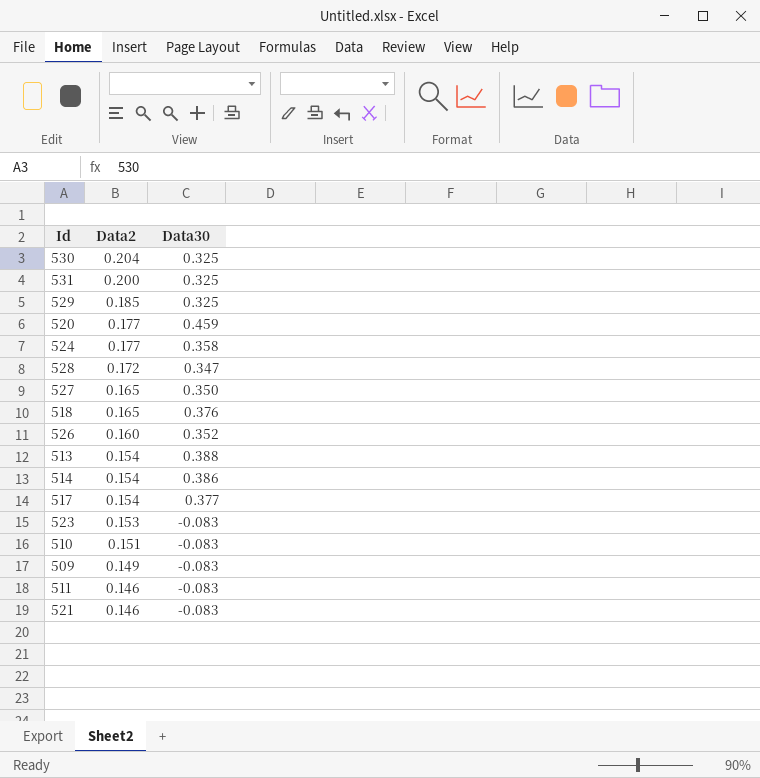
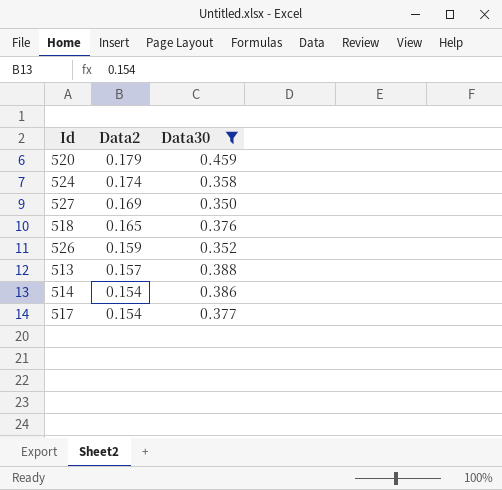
filter: none -> Data30 >= 0.350
520 | Data2: 0.177 -> 0.179
524 | Data2: 0.177 -> 0.174
527 | Data2: 0.165 -> 0.169
526 | Data2: 0.160 -> 0.159
513 | Data2: 0.154 -> 0.157

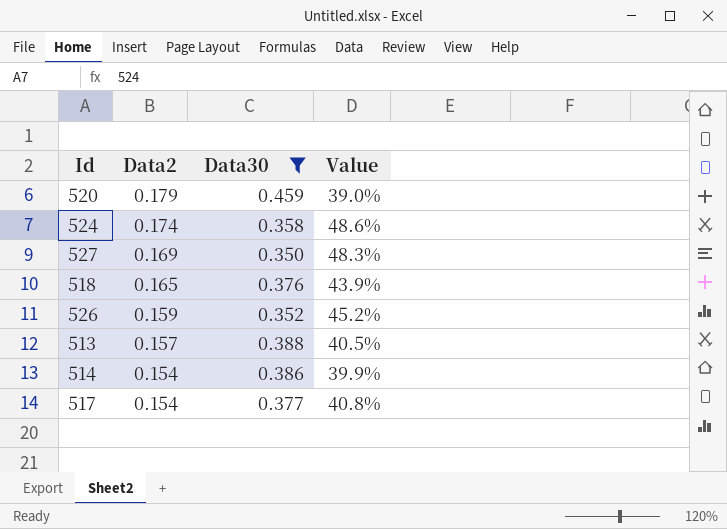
column Value | formula: none -> [Data2] / [Data30]

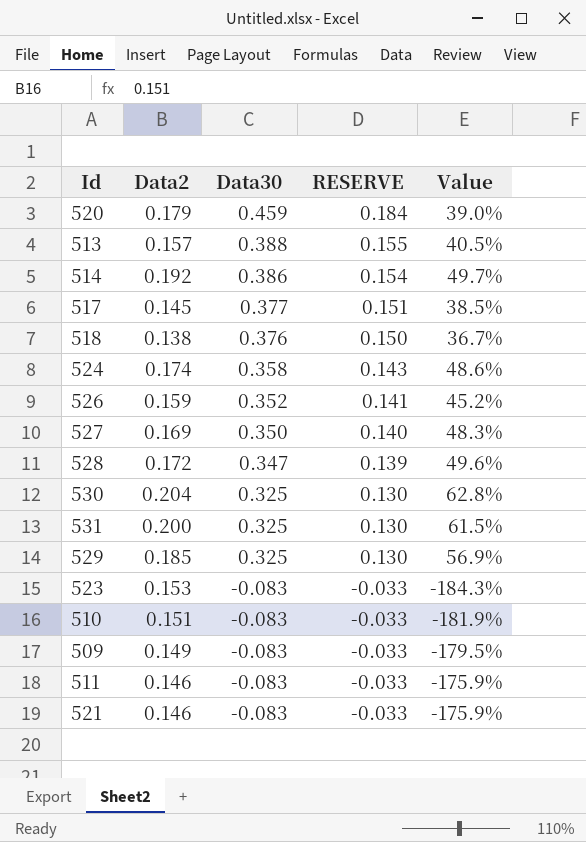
filter: Data30 >= 0.350 -> none
row order: Data2 descending -> Data30 descending
column RESERVE | formula: none -> [Data30] * 0.4
514 | Data2: 0.154 -> 0.192
514 | Value: 39.9% -> 49.7%
517 | Data2: 0.154 -> 0.145
517 | Value: 40.8% -> 38.5%
518 | Data2: 0.165 -> 0.138
518 | Value: 43.9% -> 36.7%

